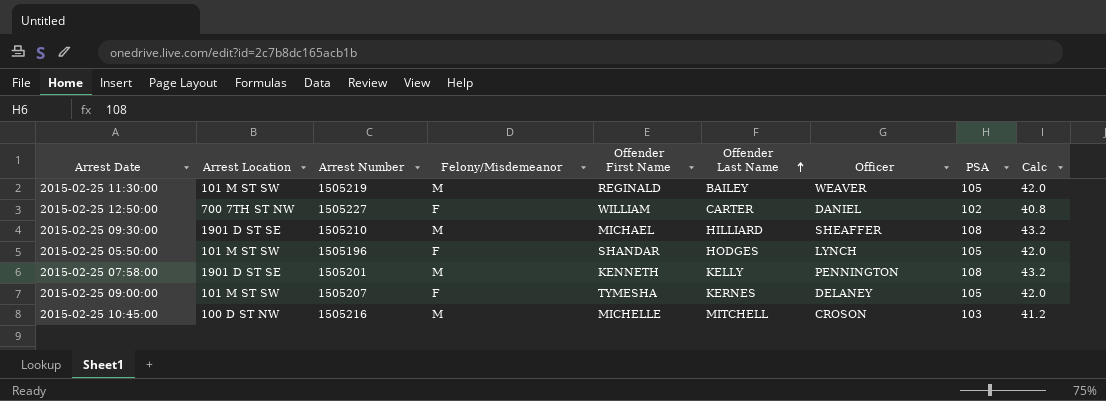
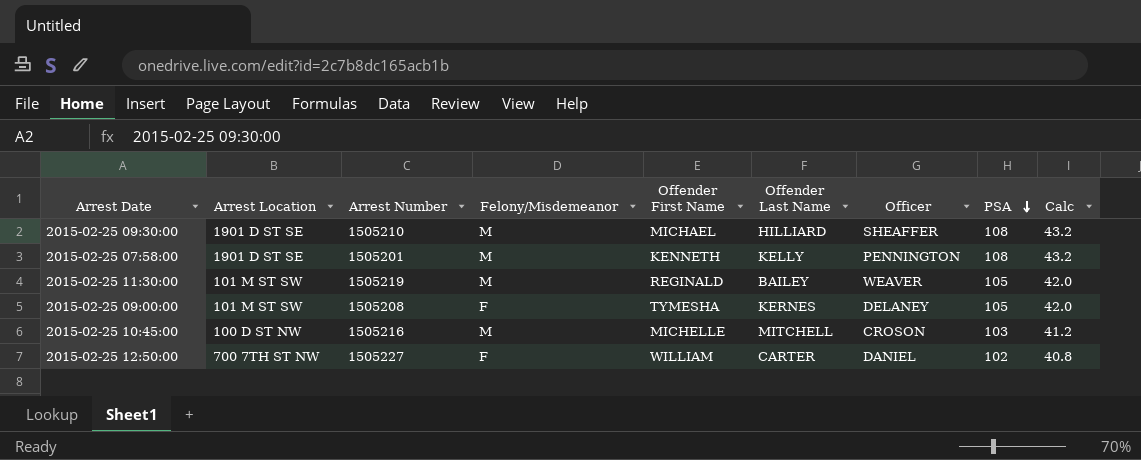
row order: Offender Last Name ascending -> PSA descending
row 2015-02-25 05:50:00: 101 M ST SW | 1505196 | F | SHANDAR | HODGES | LYNCH | 105 | 42.0 -> none
2015-02-25 09:00:00 | Arrest Number: 1505207 -> 1505208

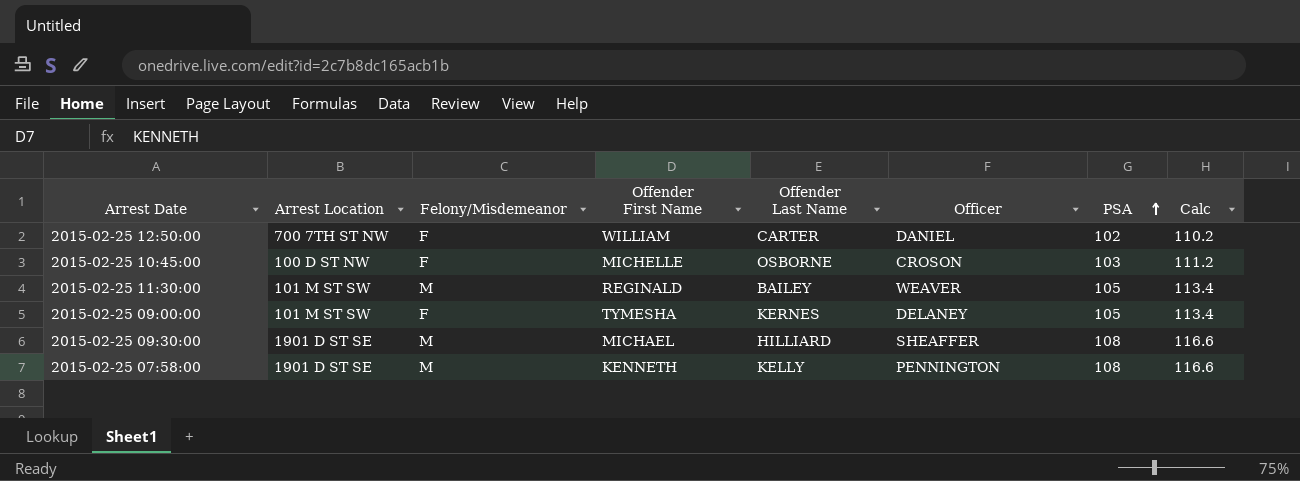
row order: PSA descending -> PSA ascending
column Arrest Number | position: 3 -> none
column Calc | formula: [PSA] * 0.4 -> [PSA] * 1.08
2015-02-25 10:45:00 | Felony/Misdemeanor: M -> F
2015-02-25 10:45:00 | Offender Last Name: MITCHELL -> OSBORNE

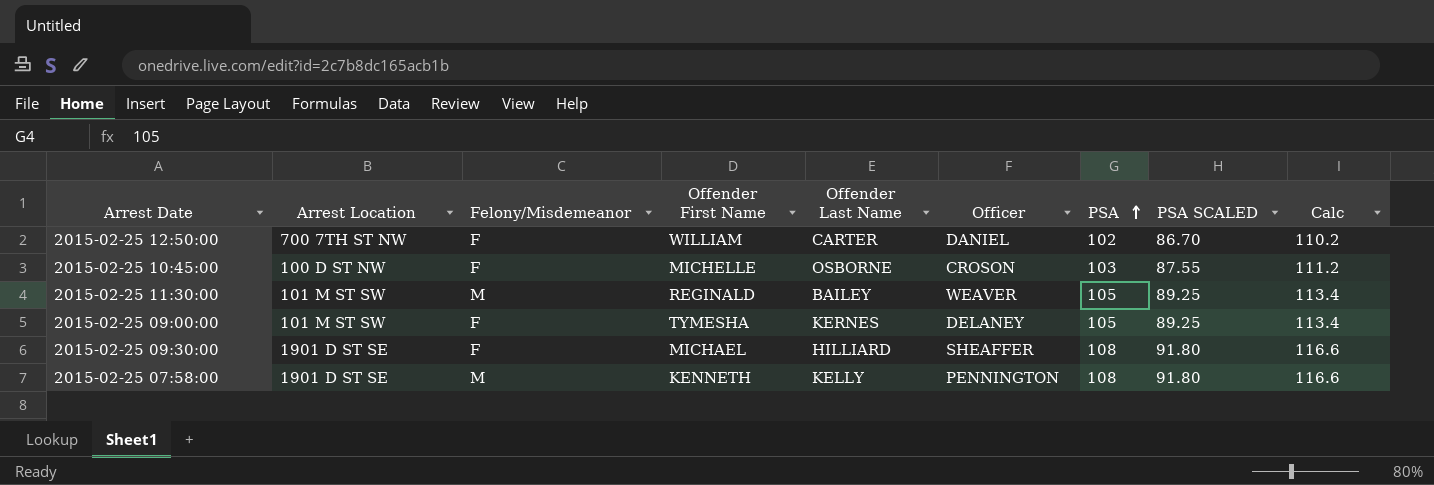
column PSA SCALED | formula: none -> [PSA] * 0.85
2015-02-25 09:30:00 | Felony/Misdemeanor: M -> F

